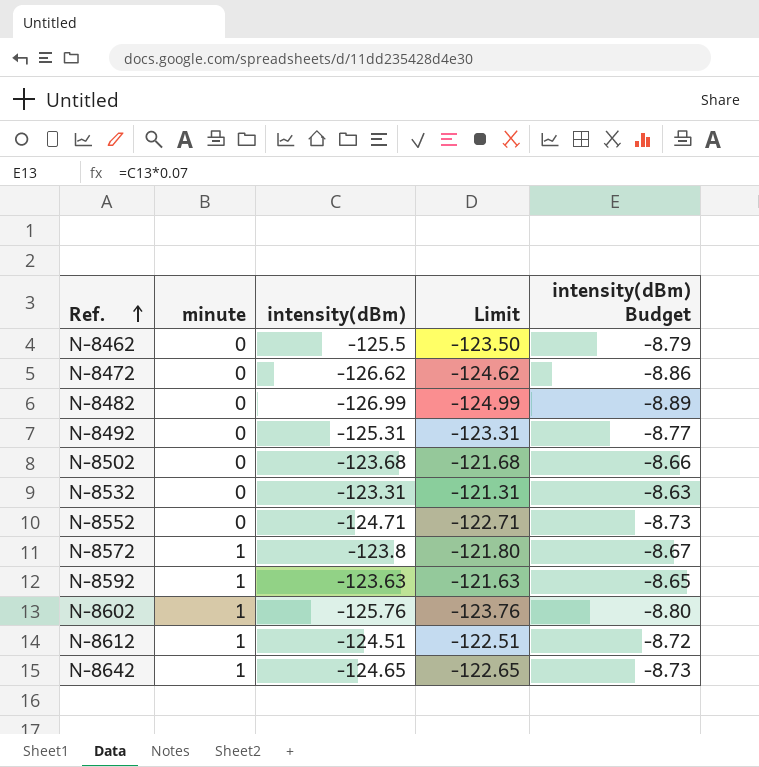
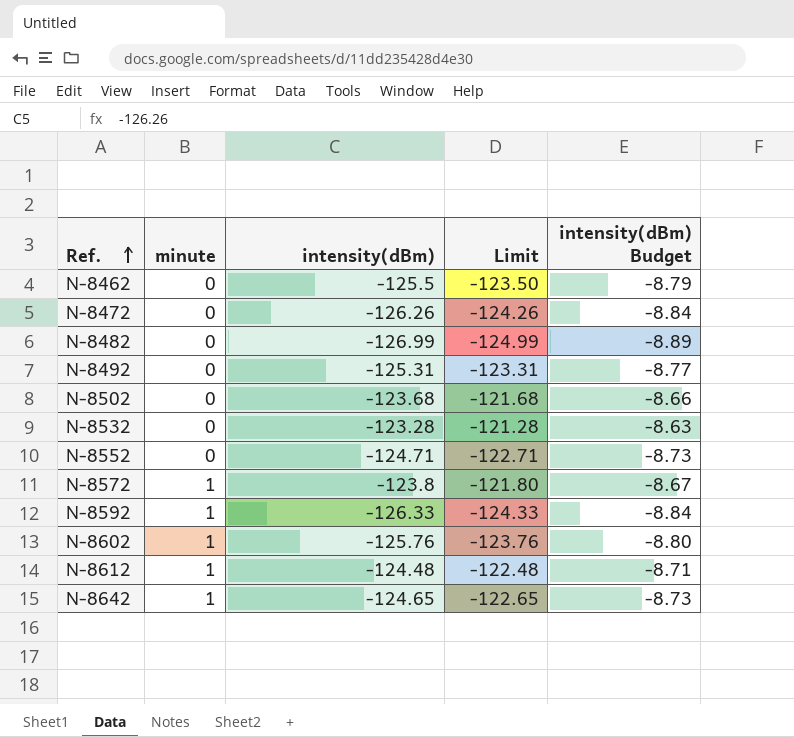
N-8472 | intensity(dBm): -126.62 -> -126.26
N-8472 | Limit: -124.62 -> -124.26
N-8472 | intensity(dBm) Budget: -8.86 -> -8.84
N-8532 | intensity(dBm): -123.31 -> -123.28
N-8532 | Limit: -121.31 -> -121.28
N-8592 | intensity(dBm): -123.63 -> -126.33
N-8592 | Limit: -121.63 -> -124.33
N-8592 | intensity(dBm) Budget: -8.65 -> -8.84
N-8612 | intensity(dBm): -124.51 -> -124.48
N-8612 | Limit: -122.51 -> -122.48
N-8612 | intensity(dBm) Budget: -8.72 -> -8.71

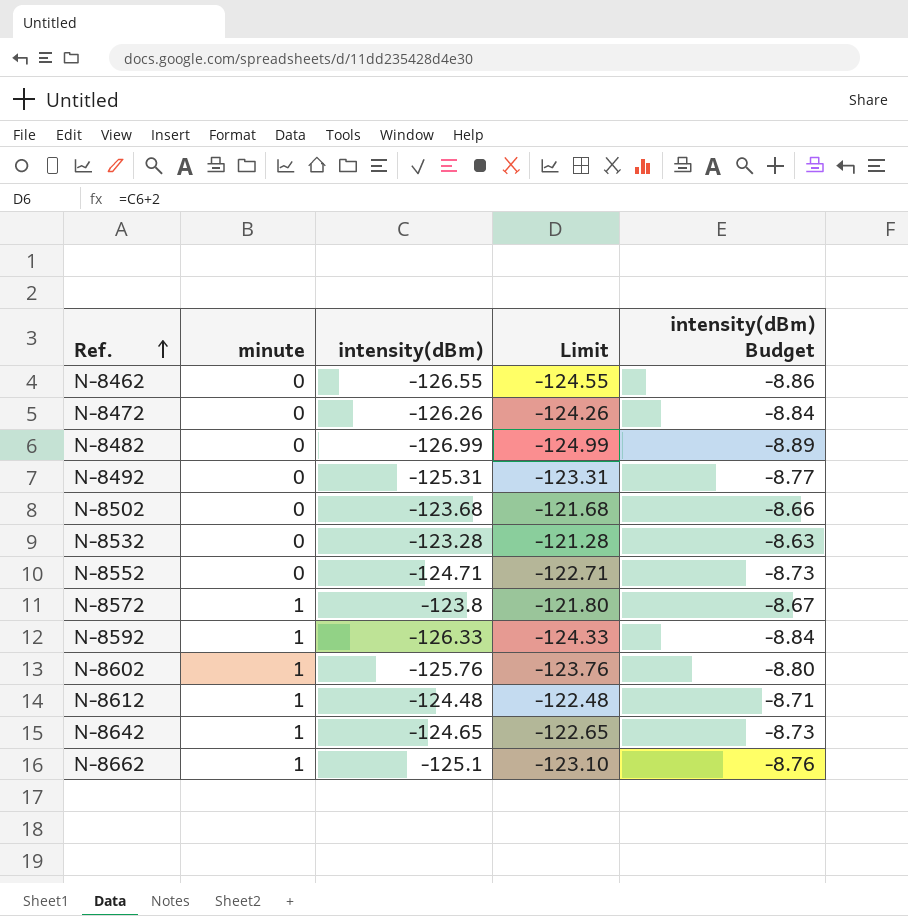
N-8462 | intensity(dBm): -125.5 -> -126.55
N-8462 | Limit: -123.50 -> -124.55
N-8462 | intensity(dBm) Budget: -8.79 -> -8.86
row N-8662: none -> 1 | -125.1 | -123.10 | -8.76

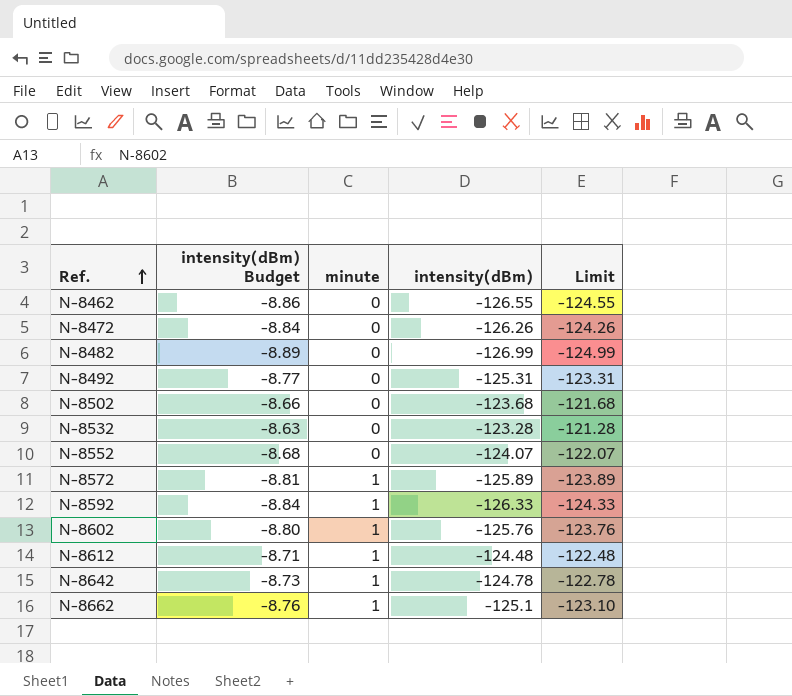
column intensity(dBm) Budget | position: 5 -> 2
N-8552 | intensity(dBm) Budget: -8.73 -> -8.68
N-8552 | intensity(dBm): -124.71 -> -124.07
N-8552 | Limit: -122.71 -> -122.07
N-8572 | intensity(dBm) Budget: -8.67 -> -8.81
N-8572 | intensity(dBm): -123.8 -> -125.89
N-8572 | Limit: -121.80 -> -123.89
N-8642 | intensity(dBm): -124.65 -> -124.78
N-8642 | Limit: -122.65 -> -122.78

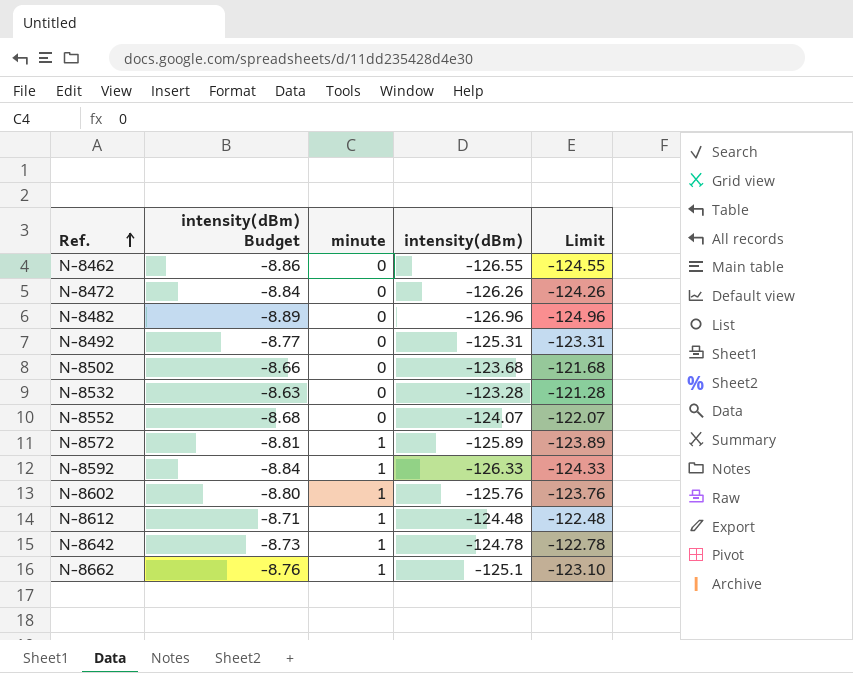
N-8482 | intensity(dBm): -126.99 -> -126.96
N-8482 | Limit: -124.99 -> -124.96

